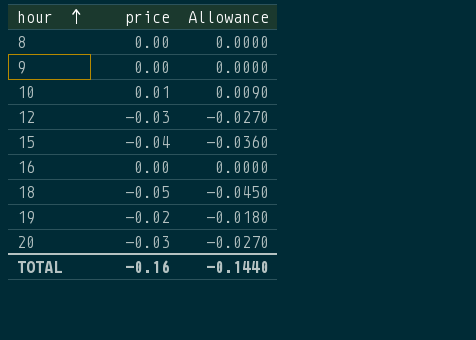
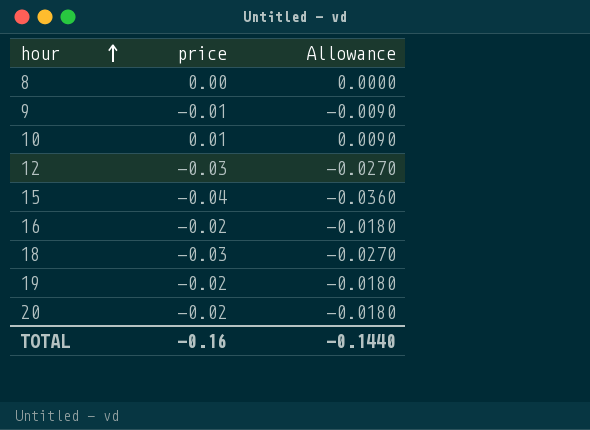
9 | price: 0.00 -> -0.01
9 | Allowance: 0.0000 -> -0.0090
16 | price: 0.00 -> -0.02
16 | Allowance: 0.0000 -> -0.0180
18 | price: -0.05 -> -0.03
18 | Allowance: -0.0450 -> -0.0270
20 | price: -0.03 -> -0.02
20 | Allowance: -0.0270 -> -0.0180

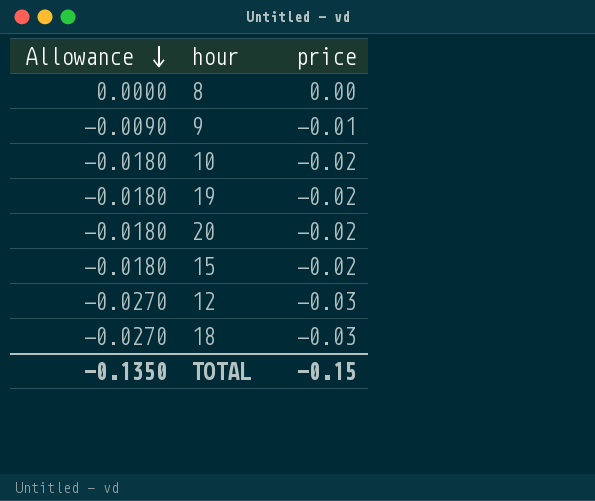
row order: hour ascending -> Allowance descending
column Allowance | position: 3 -> 1
row 16: -0.02 | -0.0180 -> none
10 | Allowance: 0.0090 -> -0.0180
10 | price: 0.01 -> -0.02
15 | Allowance: -0.0360 -> -0.0180
15 | price: -0.04 -> -0.02
TOTAL | Allowance: -0.1440 -> -0.1350
TOTAL | price: -0.16 -> -0.15

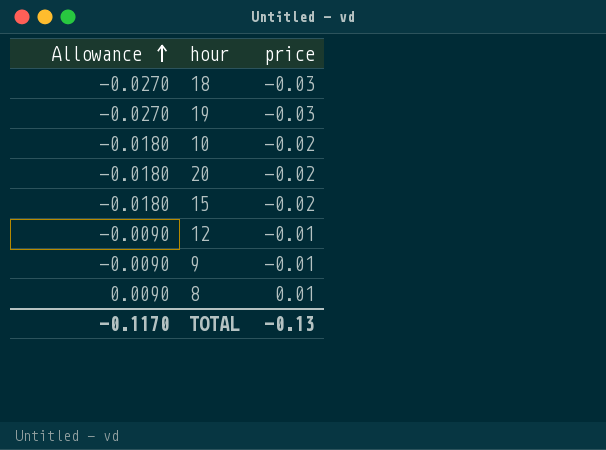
row order: Allowance descending -> Allowance ascending
19 | Allowance: -0.0180 -> -0.0270
19 | price: -0.02 -> -0.03
12 | Allowance: -0.0270 -> -0.0090
12 | price: -0.03 -> -0.01
8 | Allowance: 0.0000 -> 0.0090
8 | price: 0.00 -> 0.01
TOTAL | Allowance: -0.1350 -> -0.1170
TOTAL | price: -0.15 -> -0.13

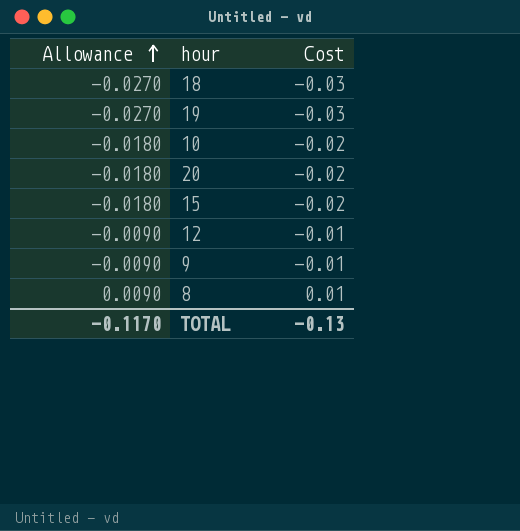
column name: price -> Cost

